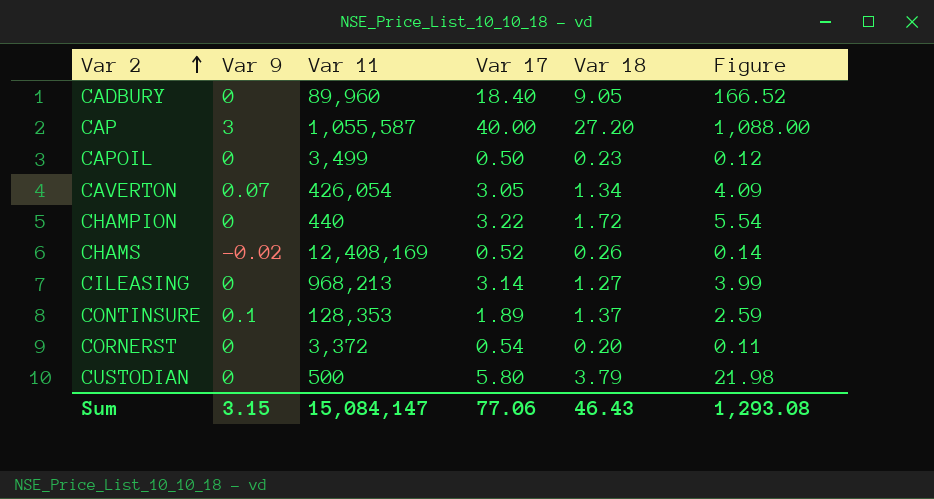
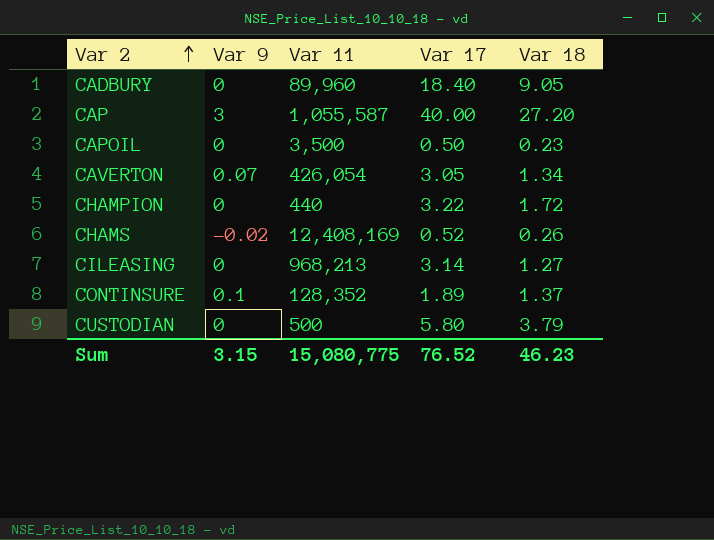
column Figure | formula: [Var 17] * [Var 18] -> none
row CORNERST: 0 | 3,372 | 0.54 | 0.20 | 0.11 -> none
CAPOIL | Var 11: 3,499 -> 3,500
CONTINSURE | Var 11: 128,353 -> 128,352
Sum | Var 11: 15,084,147 -> 15,080,775
Sum | Var 17: 77.06 -> 76.52
Sum | Var 18: 46.43 -> 46.23

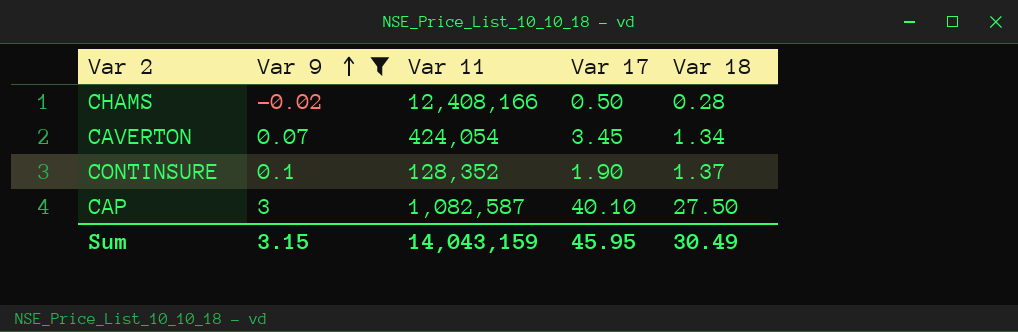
filter: none -> Var 9 != 0
row order: Var 2 ascending -> Var 9 ascending
CHAMS | Var 11: 12,408,169 -> 12,408,166
CHAMS | Var 17: 0.52 -> 0.50
CHAMS | Var 18: 0.26 -> 0.28
CAVERTON | Var 11: 426,054 -> 424,054
CAVERTON | Var 17: 3.05 -> 3.45
CONTINSURE | Var 17: 1.89 -> 1.90
CAP | Var 11: 1,055,587 -> 1,082,587
CAP | Var 17: 40.00 -> 40.10
CAP | Var 18: 27.20 -> 27.50
Sum | Var 11: 15,080,775 -> 14,043,159
Sum | Var 17: 76.52 -> 45.95
Sum | Var 18: 46.23 -> 30.49

